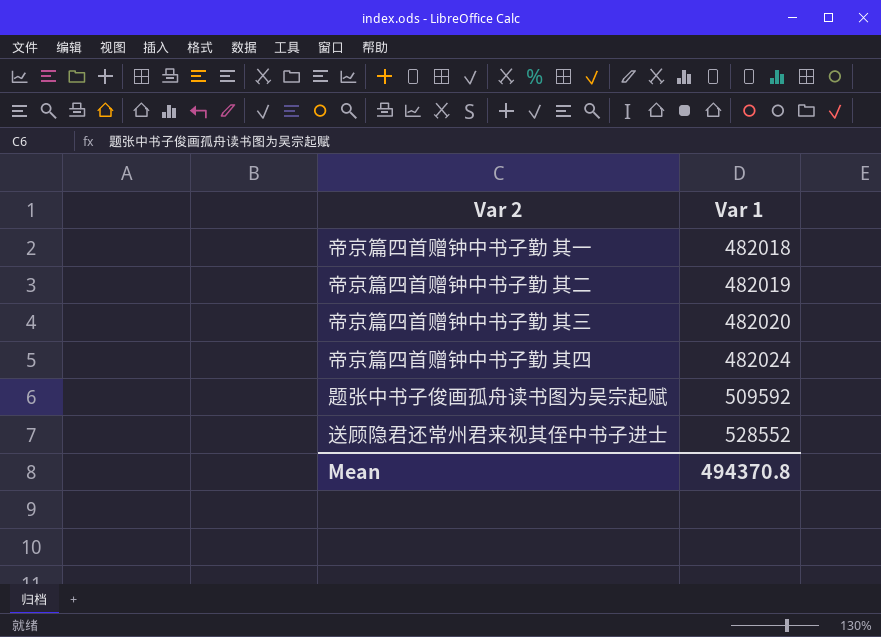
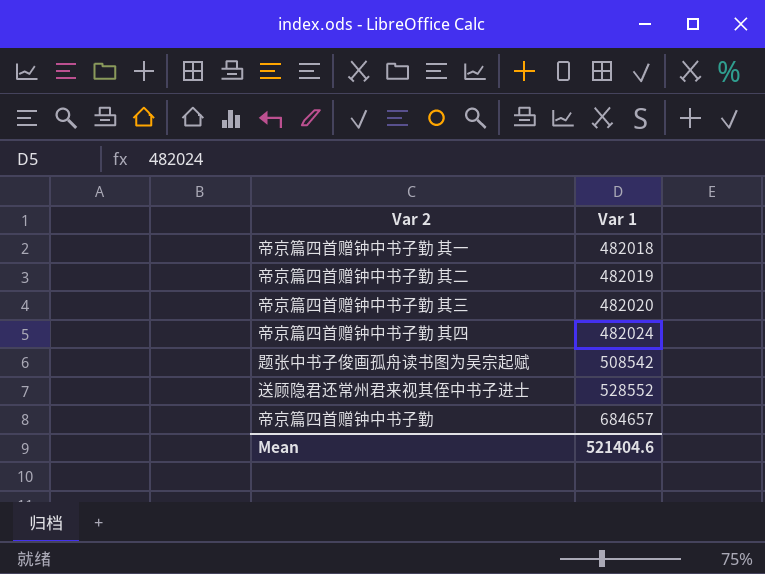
题张中书子俊画孤舟读书图为吴宗起赋 | Var 1: 509592 -> 508542
row 帝京篇四首赠钟中书子勤: none -> 684657
Mean | Var 1: 494370.8 -> 521404.6

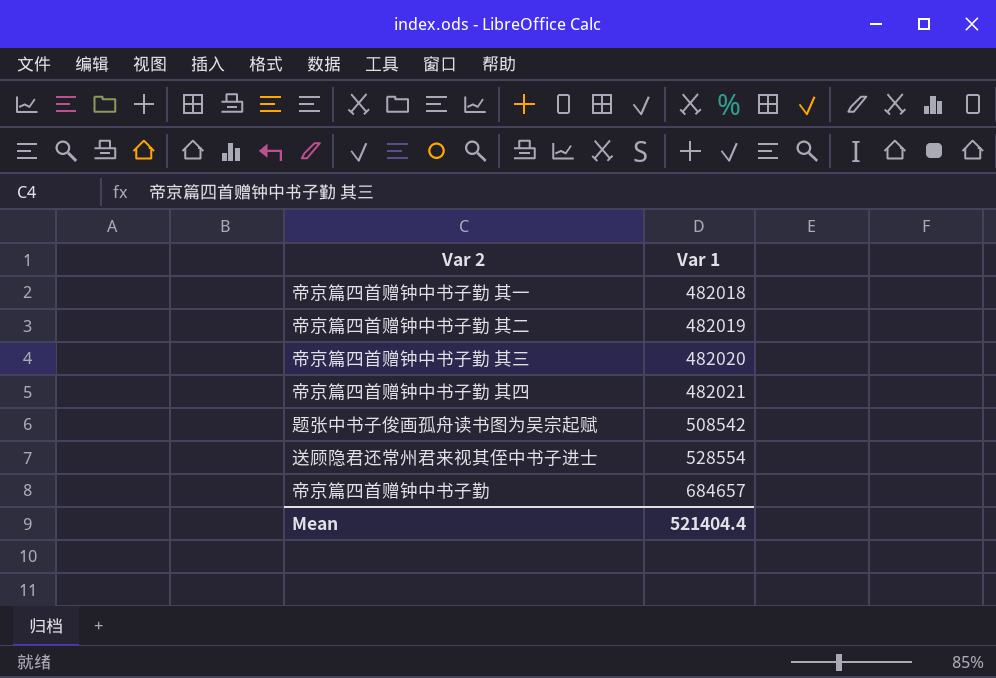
帝京篇四首赠钟中书子勤 其四 | Var 1: 482024 -> 482021
送顾隐君还常州君来视其侄中书子进士 | Var 1: 528552 -> 528554
Mean | Var 1: 521404.6 -> 521404.4

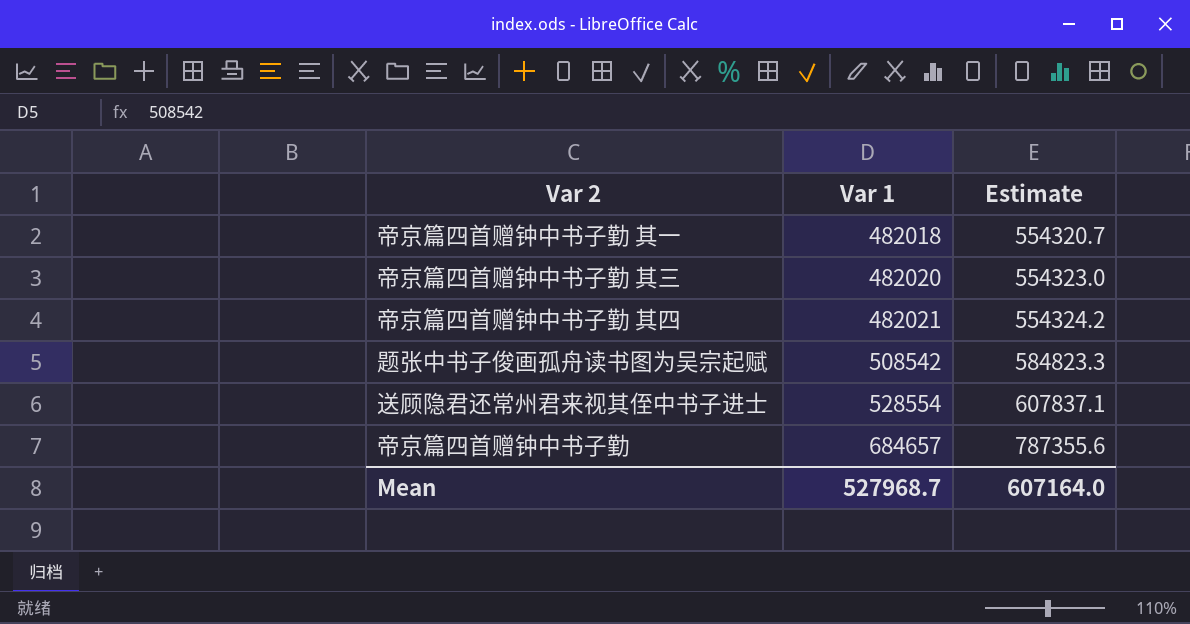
column Estimate | formula: none -> [Var 1] * 1.15
row 帝京篇四首赠钟中书子勤 其二: 482019 -> none
Mean | Var 1: 521404.4 -> 527968.7

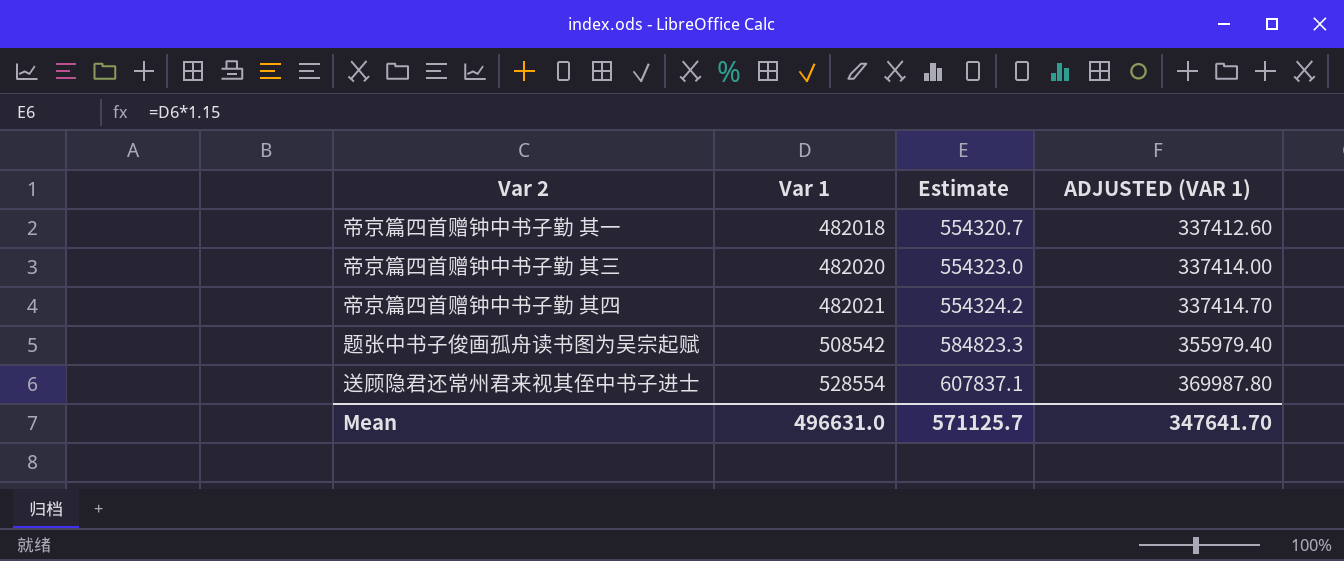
column ADJUSTED (VAR 1) | formula: none -> [Var 1] * 0.7
row 帝京篇四首赠钟中书子勤: 684657 | 787355.6 -> none
Mean | Var 1: 527968.7 -> 496631.0
Mean | Estimate: 607164.0 -> 571125.7

